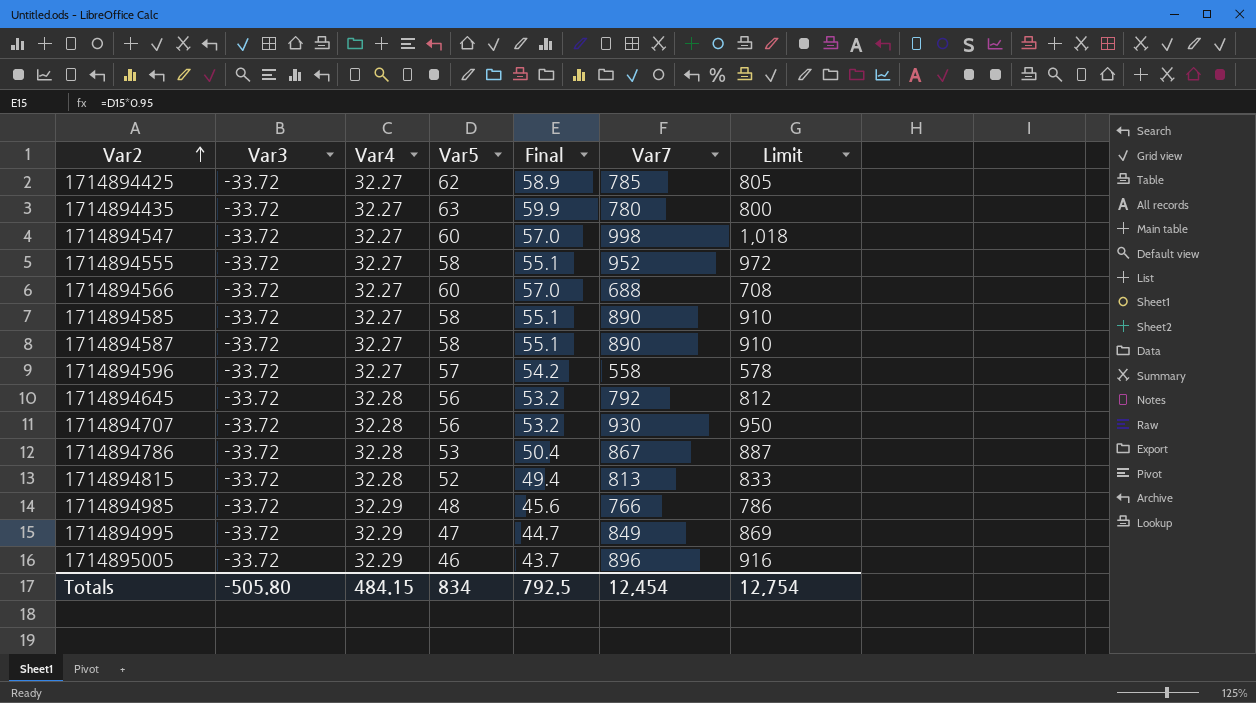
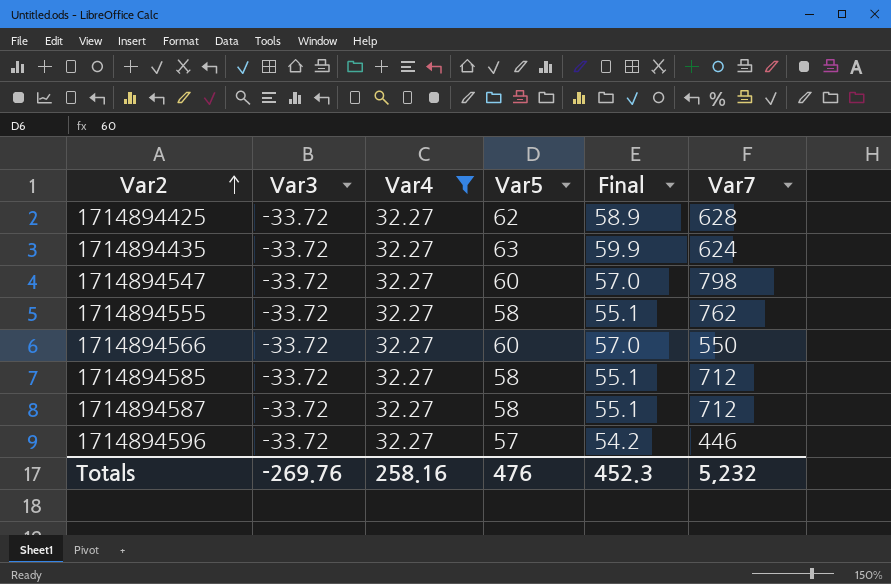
filter: none -> Var4 = 32.27
column Limit | formula: [Var7] + 20 -> none
1714894425 | Var7: 785 -> 628
1714894435 | Var7: 780 -> 624
1714894547 | Var7: 998 -> 798
1714894555 | Var7: 952 -> 762
1714894566 | Var7: 688 -> 550
1714894585 | Var7: 890 -> 712
1714894587 | Var7: 890 -> 712
1714894596 | Var7: 558 -> 446
Totals | Var3: -505.80 -> -269.76
Totals | Var4: 484.15 -> 258.16
Totals | Var5: 834 -> 476
Totals | Final: 792.5 -> 452.3
Totals | Var7: 12,454 -> 5,232

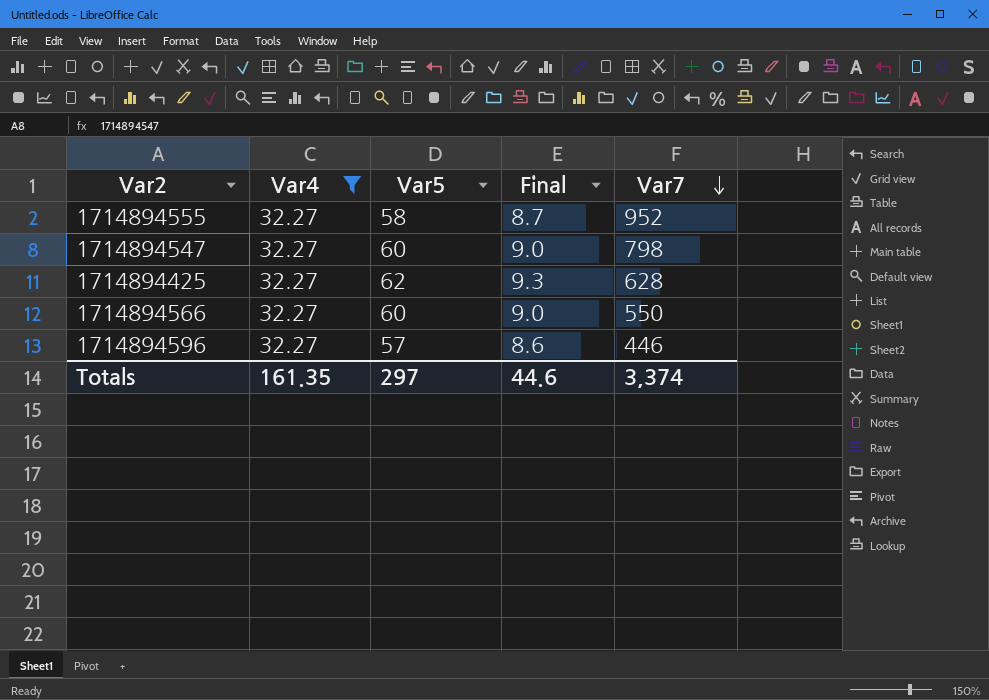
row order: Var2 ascending -> Var7 descending
column Var3 | position: 2 -> none
column Final | formula: [Var5] * 0.95 -> [Var5] * 0.15
row 1714894435: -33.72 | 32.27 | 63 | 59.9 | 624 -> none
row 1714894585: -33.72 | 32.27 | 58 | 55.1 | 712 -> none
row 1714894587: -33.72 | 32.27 | 58 | 55.1 | 712 -> none
1714894555 | Var7: 762 -> 952
Totals | Var4: 258.16 -> 161.35
Totals | Var5: 476 -> 297
Totals | Final: 452.3 -> 44.6
Totals | Var7: 5,232 -> 3,374

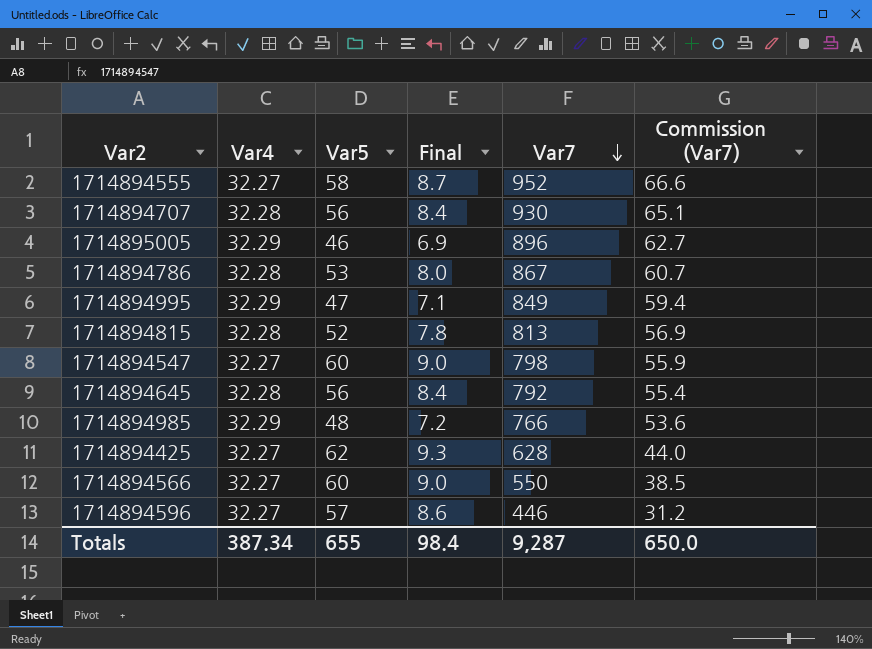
filter: Var4 = 32.27 -> none
column Commission (Var7) | formula: none -> [Var7] * 0.07
Totals | Var4: 161.35 -> 387.34
Totals | Var5: 297 -> 655
Totals | Final: 44.6 -> 98.4
Totals | Var7: 3,374 -> 9,287

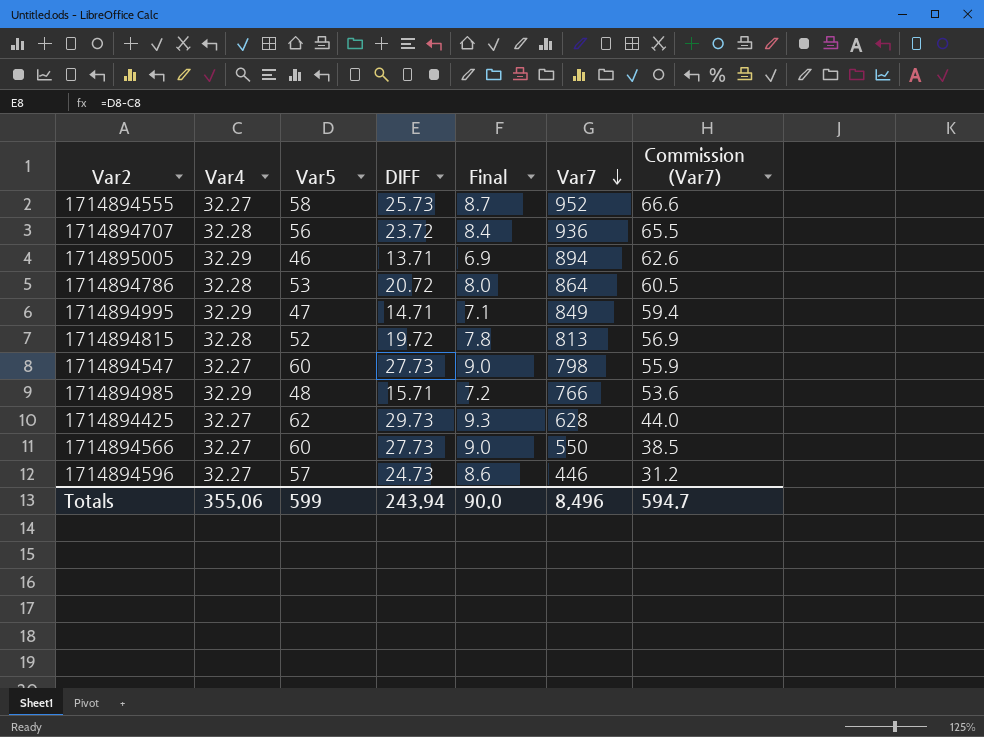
column DIFF | formula: none -> [Var5] - [Var4]
row 1714894645: 32.28 | 56 | 8.4 | 792 | 55.4 -> none
1714894707 | Var7: 930 -> 936
1714894707 | Commission (Var7): 65.1 -> 65.5
1714895005 | Var7: 896 -> 894
1714895005 | Commission (Var7): 62.7 -> 62.6
1714894786 | Var7: 867 -> 864
1714894786 | Commission (Var7): 60.7 -> 60.5
Totals | Var4: 387.34 -> 355.06
Totals | Var5: 655 -> 599
Totals | Final: 98.4 -> 90.0
Totals | Var7: 9,287 -> 8,496
Totals | Commission (Var7): 650.0 -> 594.7

